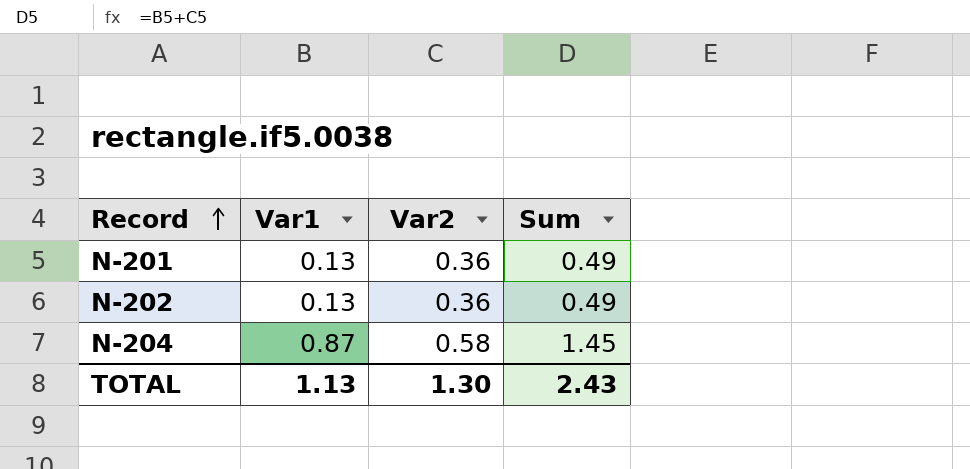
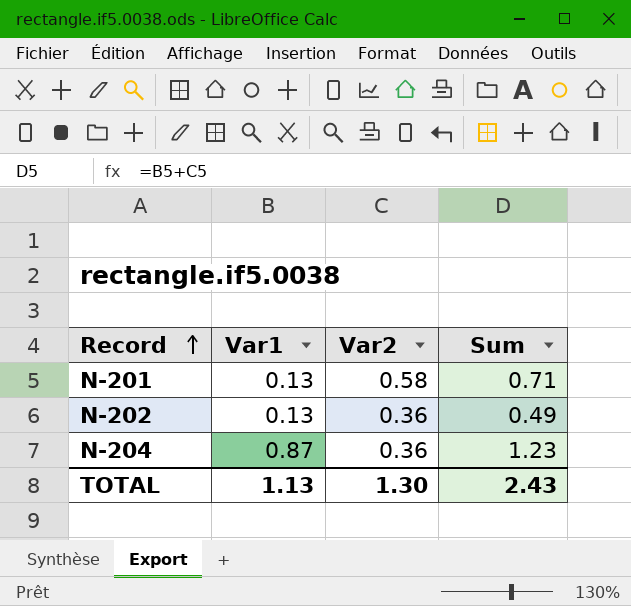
N-201 | Var2: 0.36 -> 0.58
N-201 | Sum: 0.49 -> 0.71
N-204 | Var2: 0.58 -> 0.36
N-204 | Sum: 1.45 -> 1.23

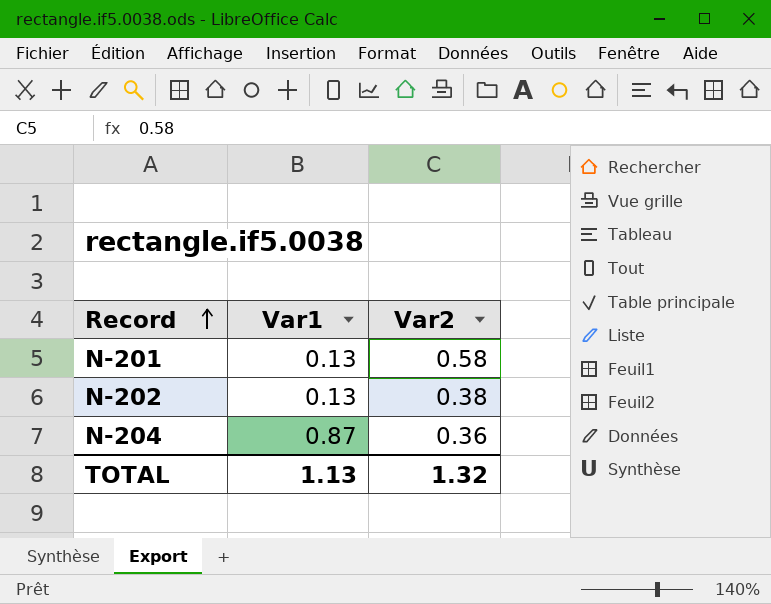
column Sum | formula: [Var1] + [Var2] -> none
N-202 | Var2: 0.36 -> 0.38
TOTAL | Var2: 1.30 -> 1.32

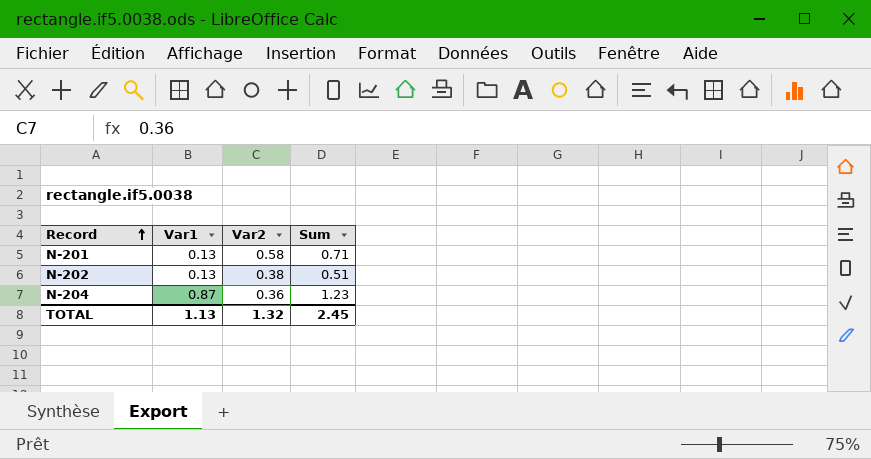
column Sum | formula: none -> [Var1] + [Var2]

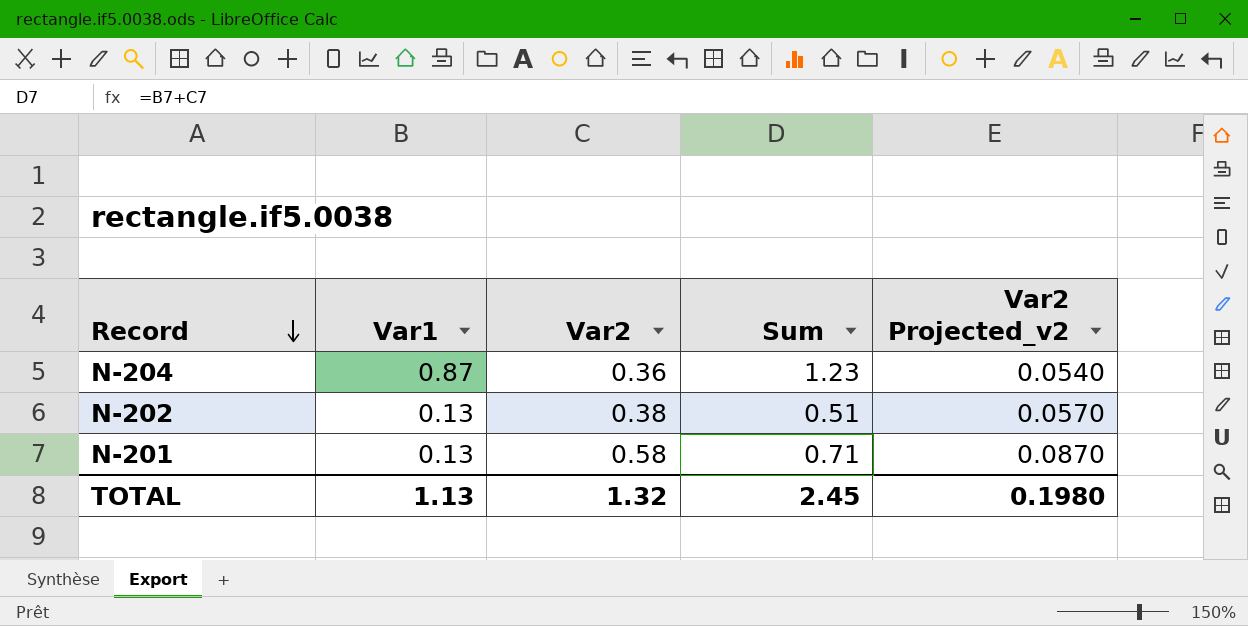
row order: Record ascending -> Record descending
column Var2 Projected_v2 | formula: none -> [Var2] * 0.15

